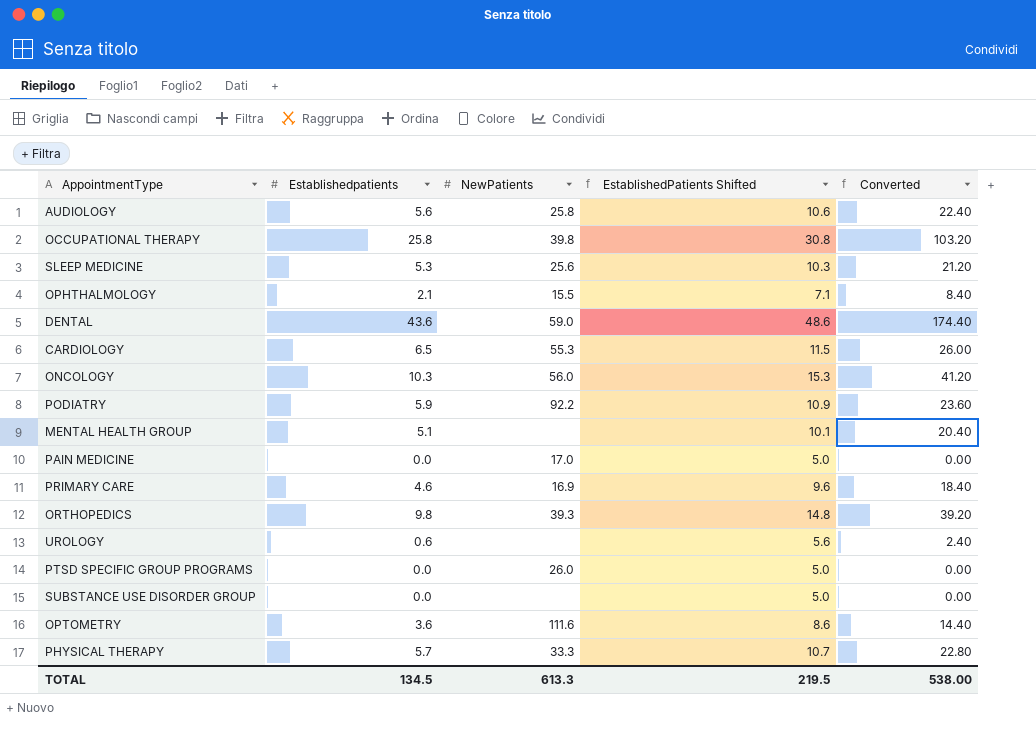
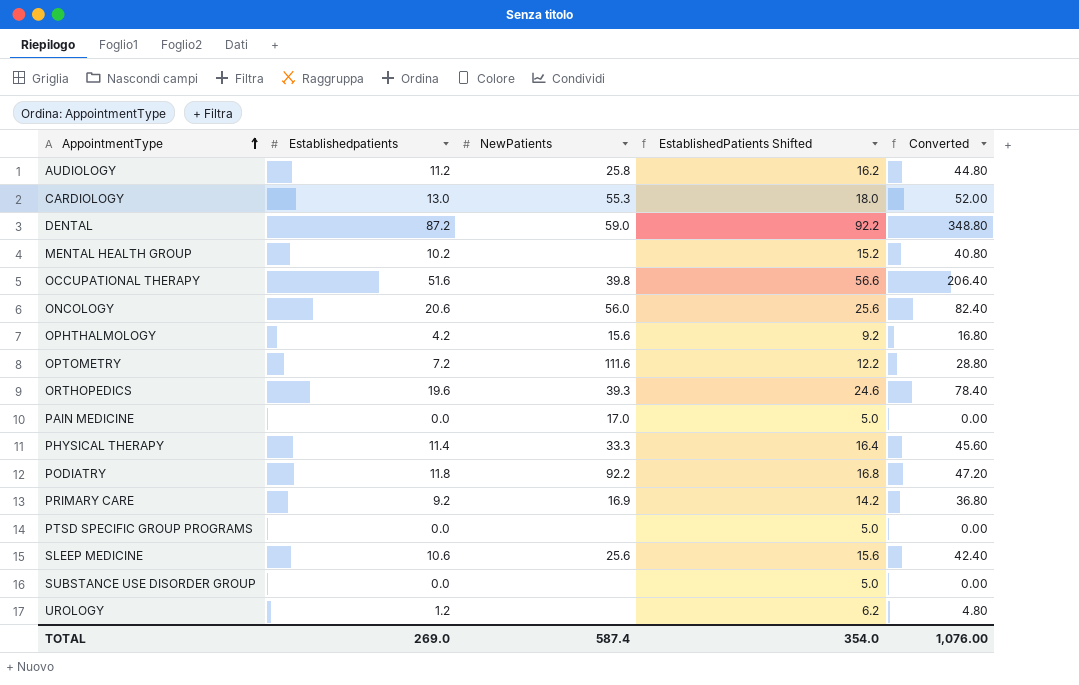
row order: none -> AppointmentType ascending
AUDIOLOGY | Establishedpatients: 5.6 -> 11.2
AUDIOLOGY | EstablishedPatients Shifted: 10.6 -> 16.2
AUDIOLOGY | Converted: 22.40 -> 44.80
CARDIOLOGY | Establishedpatients: 6.5 -> 13.0
CARDIOLOGY | EstablishedPatients Shifted: 11.5 -> 18.0
CARDIOLOGY | Converted: 26.00 -> 52.00
DENTAL | Establishedpatients: 43.6 -> 87.2
DENTAL | EstablishedPatients Shifted: 48.6 -> 92.2
DENTAL | Converted: 174.40 -> 348.80
MENTAL HEALTH GROUP | Establishedpatients: 5.1 -> 10.2
MENTAL HEALTH GROUP | EstablishedPatients Shifted: 10.1 -> 15.2
MENTAL HEALTH GROUP | Converted: 20.40 -> 40.80
OCCUPATIONAL THERAPY | Establishedpatients: 25.8 -> 51.6
OCCUPATIONAL THERAPY | EstablishedPatients Shifted: 30.8 -> 56.6
OCCUPATIONAL THERAPY | Converted: 103.20 -> 206.40
ONCOLOGY | Establishedpatients: 10.3 -> 20.6
ONCOLOGY | EstablishedPatients Shifted: 15.3 -> 25.6
ONCOLOGY | Converted: 41.20 -> 82.40
OPHTHALMOLOGY | Establishedpatients: 2.1 -> 4.2
OPHTHALMOLOGY | NewPatients: 15.5 -> 15.6
OPHTHALMOLOGY | EstablishedPatients Shifted: 7.1 -> 9.2
OPHTHALMOLOGY | Converted: 8.40 -> 16.80
OPTOMETRY | Establishedpatients: 3.6 -> 7.2
OPTOMETRY | EstablishedPatients Shifted: 8.6 -> 12.2
OPTOMETRY | Converted: 14.40 -> 28.80
ORTHOPEDICS | Establishedpatients: 9.8 -> 19.6
ORTHOPEDICS | EstablishedPatients Shifted: 14.8 -> 24.6
ORTHOPEDICS | Converted: 39.20 -> 78.40
PHYSICAL THERAPY | Establishedpatients: 5.7 -> 11.4
PHYSICAL THERAPY | EstablishedPatients Shifted: 10.7 -> 16.4
PHYSICAL THERAPY | Converted: 22.80 -> 45.60
PODIATRY | Establishedpatients: 5.9 -> 11.8
PODIATRY | EstablishedPatients Shifted: 10.9 -> 16.8
PODIATRY | Converted: 23.60 -> 47.20
PRIMARY CARE | Establishedpatients: 4.6 -> 9.2
PRIMARY CARE | EstablishedPatients Shifted: 9.6 -> 14.2
PRIMARY CARE | Converted: 18.40 -> 36.80
PTSD SPECIFIC GROUP PROGRAMS | NewPatients: 26.0 -> none
SLEEP MEDICINE | Establishedpatients: 5.3 -> 10.6
SLEEP MEDICINE | EstablishedPatients Shifted: 10.3 -> 15.6
SLEEP MEDICINE | Converted: 21.20 -> 42.40
UROLOGY | Establishedpatients: 0.6 -> 1.2
UROLOGY | EstablishedPatients Shifted: 5.6 -> 6.2
UROLOGY | Converted: 2.40 -> 4.80
TOTAL | Establishedpatients: 134.5 -> 269.0
TOTAL | NewPatients: 613.3 -> 587.4
TOTAL | EstablishedPatients Shifted: 219.5 -> 354.0
TOTAL | Converted: 538.00 -> 1,076.00

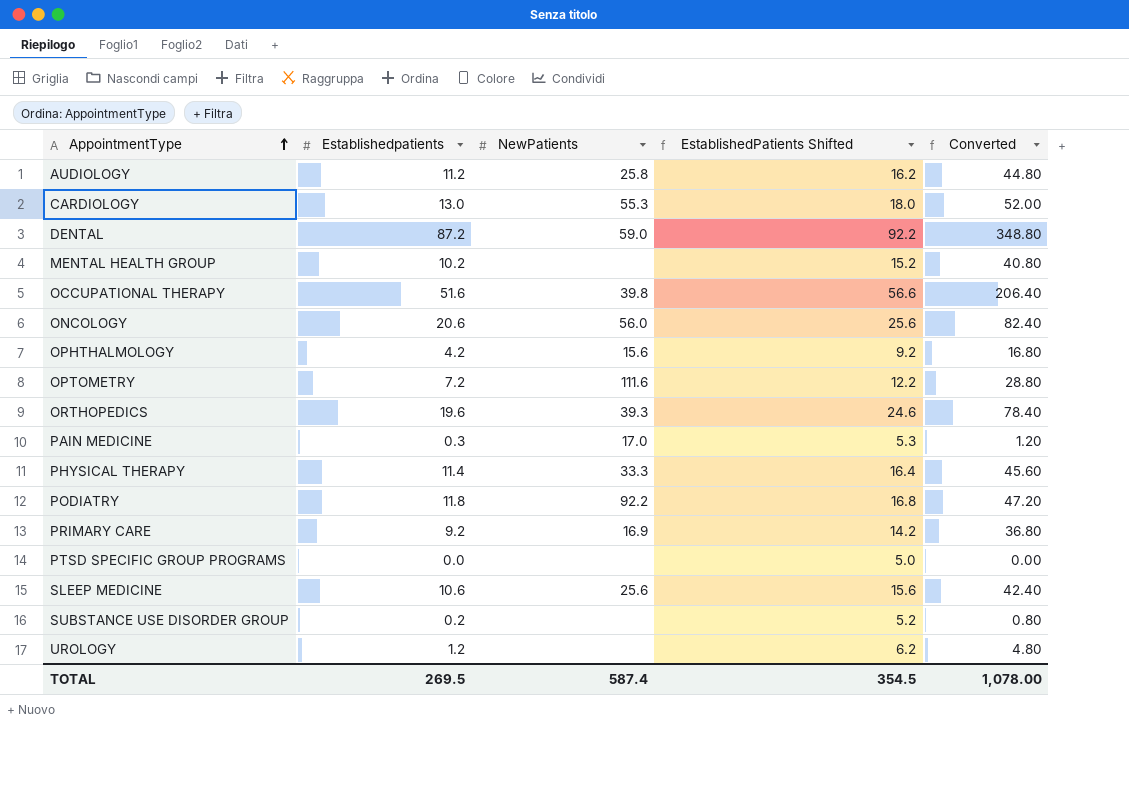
PAIN MEDICINE | Establishedpatients: 0.0 -> 0.3
PAIN MEDICINE | EstablishedPatients Shifted: 5.0 -> 5.3
PAIN MEDICINE | Converted: 0.00 -> 1.20
SUBSTANCE USE DISORDER GROUP | Establishedpatients: 0.0 -> 0.2
SUBSTANCE USE DISORDER GROUP | EstablishedPatients Shifted: 5.0 -> 5.2
SUBSTANCE USE DISORDER GROUP | Converted: 0.00 -> 0.80
TOTAL | Establishedpatients: 269.0 -> 269.5
TOTAL | EstablishedPatients Shifted: 354.0 -> 354.5
TOTAL | Converted: 1,076.00 -> 1,078.00

